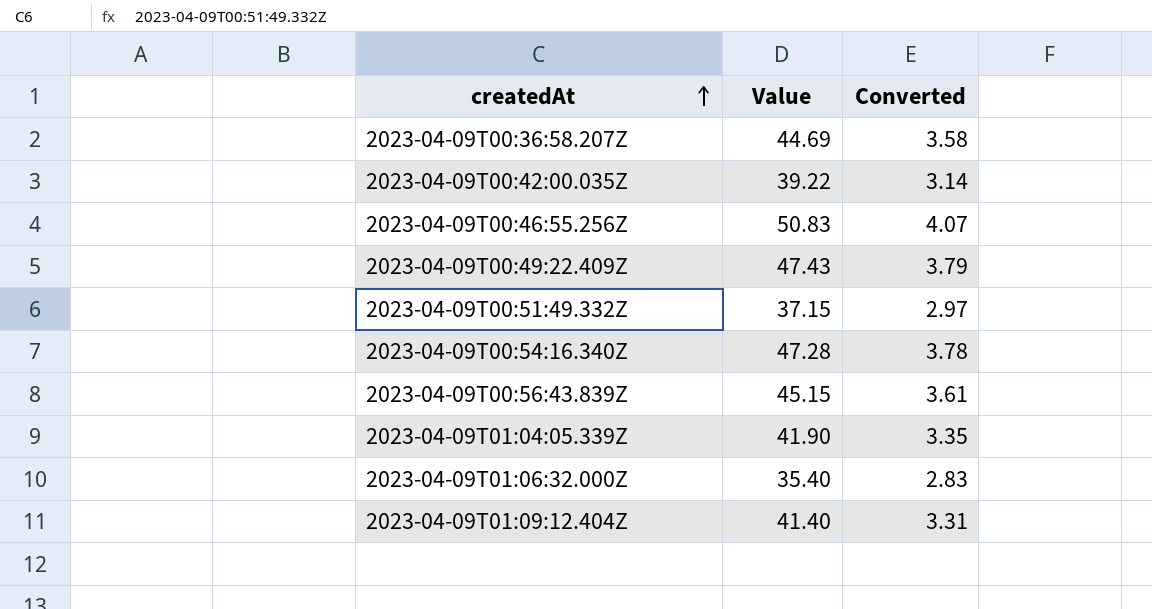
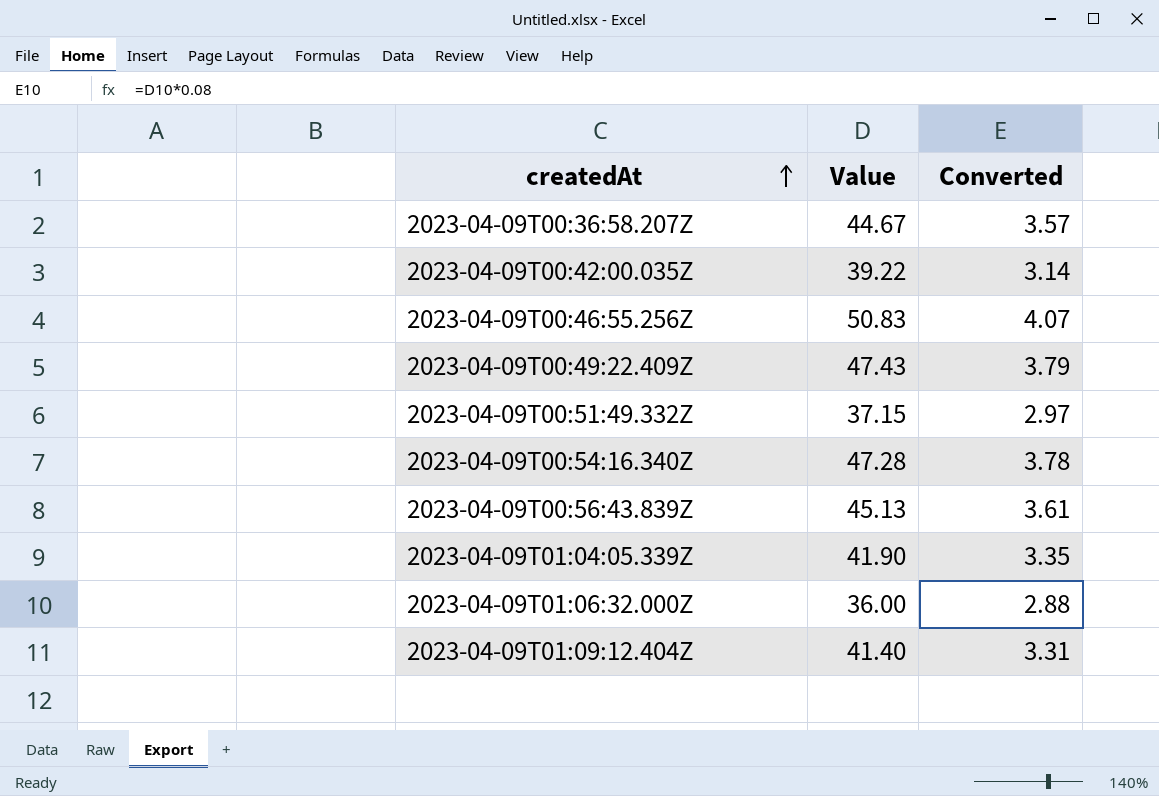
2023-04-09T00:36:58.207Z | Value: 44.69 -> 44.67
2023-04-09T00:36:58.207Z | Converted: 3.58 -> 3.57
2023-04-09T00:56:43.839Z | Value: 45.15 -> 45.13
2023-04-09T01:06:32.000Z | Value: 35.40 -> 36.00
2023-04-09T01:06:32.000Z | Converted: 2.83 -> 2.88

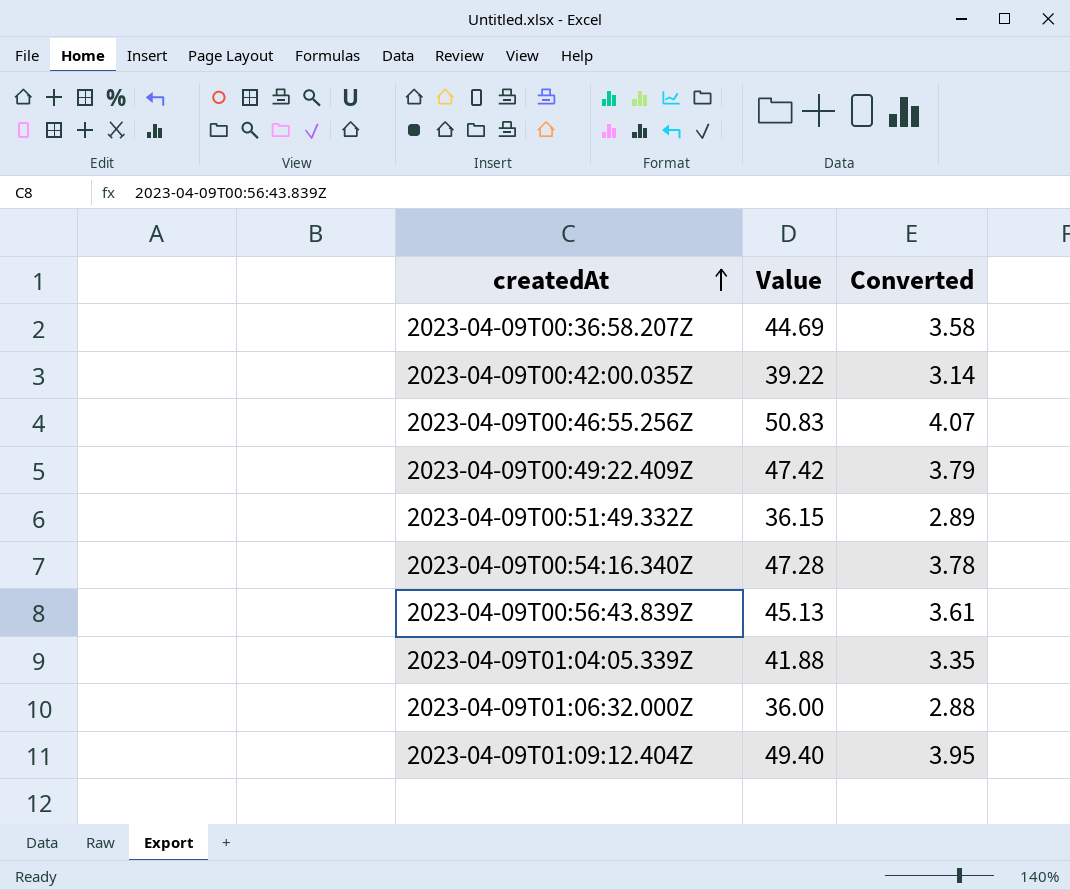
2023-04-09T00:36:58.207Z | Value: 44.67 -> 44.69
2023-04-09T00:36:58.207Z | Converted: 3.57 -> 3.58
2023-04-09T00:49:22.409Z | Value: 47.43 -> 47.42
2023-04-09T00:51:49.332Z | Value: 37.15 -> 36.15
2023-04-09T00:51:49.332Z | Converted: 2.97 -> 2.89
2023-04-09T01:04:05.339Z | Value: 41.90 -> 41.88
2023-04-09T01:09:12.404Z | Value: 41.40 -> 49.40
2023-04-09T01:09:12.404Z | Converted: 3.31 -> 3.95

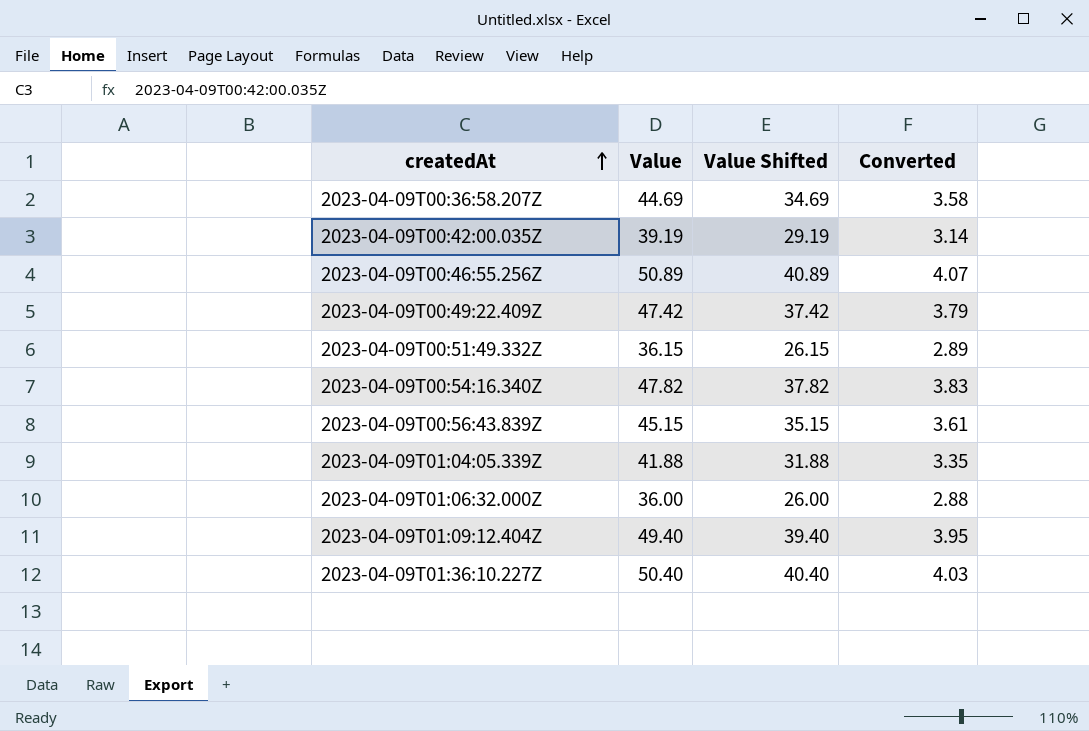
column Value Shifted | formula: none -> [Value] - 10
2023-04-09T00:42:00.035Z | Value: 39.22 -> 39.19
2023-04-09T00:46:55.256Z | Value: 50.83 -> 50.89
2023-04-09T00:54:16.340Z | Value: 47.28 -> 47.82
2023-04-09T00:54:16.340Z | Converted: 3.78 -> 3.83
2023-04-09T00:56:43.839Z | Value: 45.13 -> 45.15
row 2023-04-09T01:36:10.227Z: none -> 50.40 | 40.40 | 4.03

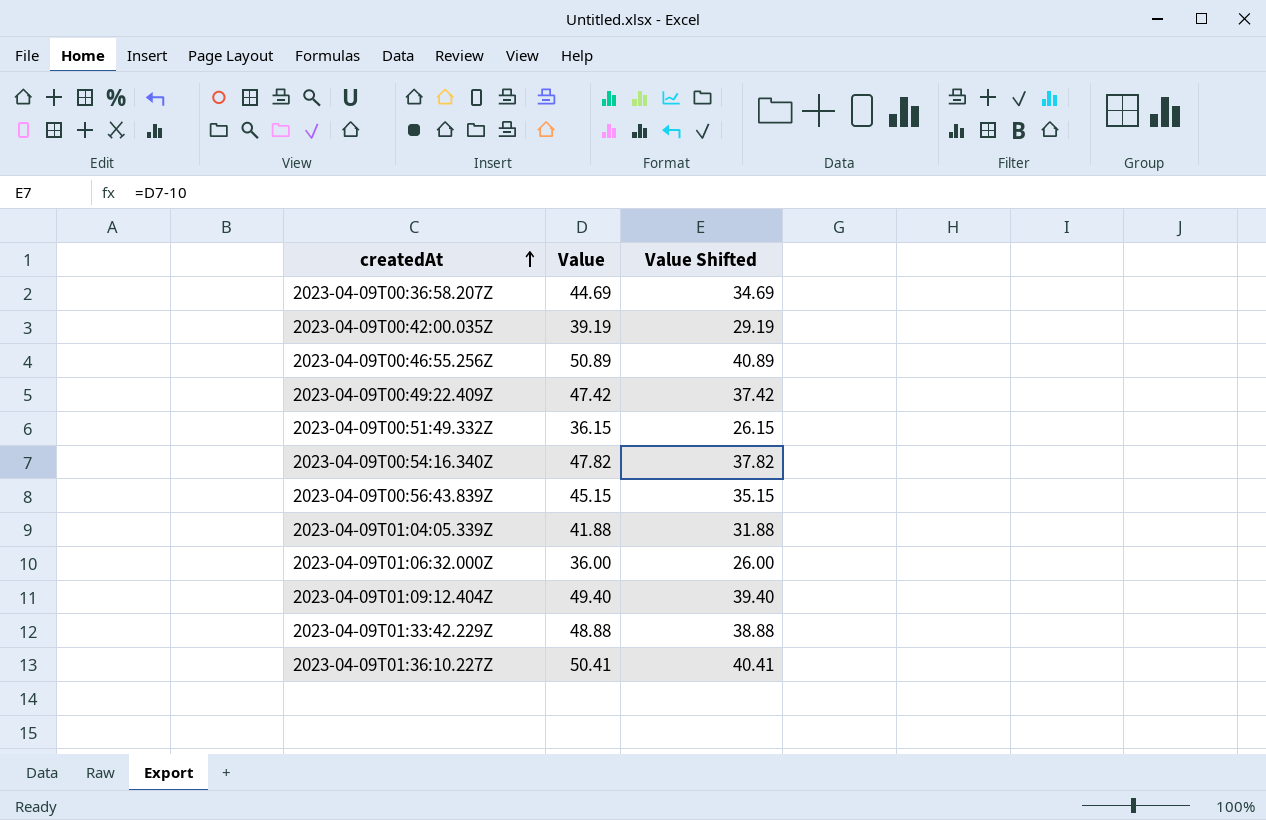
column Converted | formula: [Value] * 0.08 -> none
row 2023-04-09T01:33:42.229Z: none -> 48.88 | 38.88
2023-04-09T01:36:10.227Z | Value: 50.40 -> 50.41
2023-04-09T01:36:10.227Z | Value Shifted: 40.40 -> 40.41

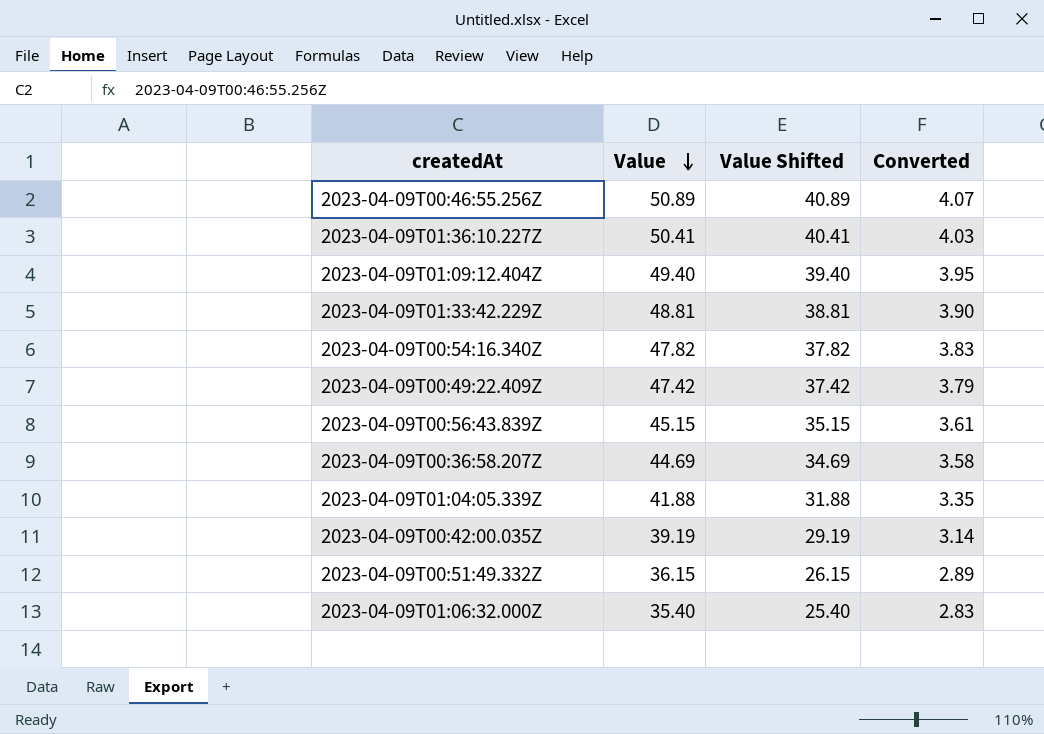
row order: createdAt ascending -> Value descending
column Converted | formula: none -> [Value] * 0.08
2023-04-09T01:33:42.229Z | Value: 48.88 -> 48.81
2023-04-09T01:33:42.229Z | Value Shifted: 38.88 -> 38.81
2023-04-09T01:06:32.000Z | Value: 36.00 -> 35.40
2023-04-09T01:06:32.000Z | Value Shifted: 26.00 -> 25.40

